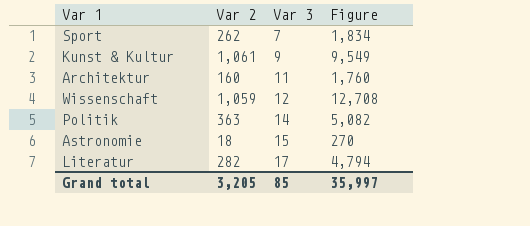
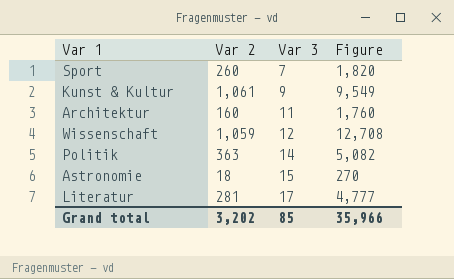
Sport | Var 2: 262 -> 260
Sport | Figure: 1,834 -> 1,820
Literatur | Var 2: 282 -> 281
Literatur | Figure: 4,794 -> 4,777
Grand total | Var 2: 3,205 -> 3,202
Grand total | Figure: 35,997 -> 35,966

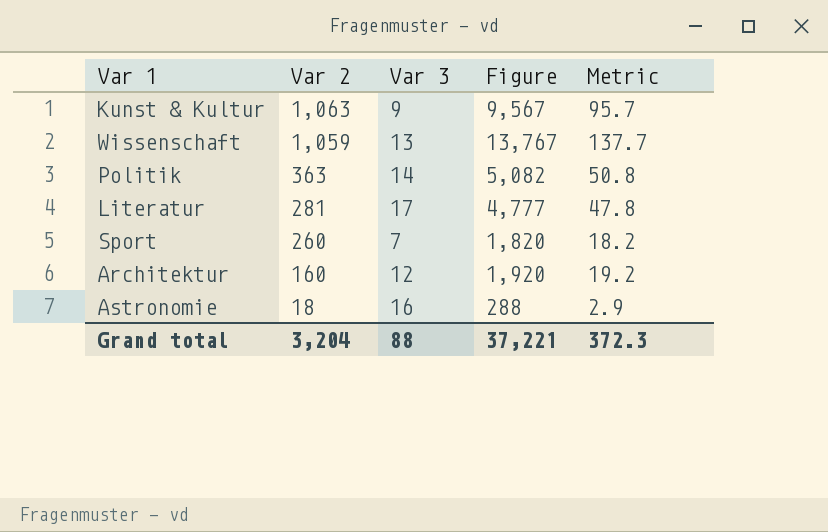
row order: Var 3 ascending -> Var 2 descending
column Metric | formula: none -> [Figure] * 0.01
Kunst & Kultur | Var 2: 1,061 -> 1,063
Kunst & Kultur | Figure: 9,549 -> 9,567
Wissenschaft | Var 3: 12 -> 13
Wissenschaft | Figure: 12,708 -> 13,767
Architektur | Var 3: 11 -> 12
Architektur | Figure: 1,760 -> 1,920
Astronomie | Var 3: 15 -> 16
Astronomie | Figure: 270 -> 288
Grand total | Var 2: 3,202 -> 3,204
Grand total | Var 3: 85 -> 88
Grand total | Figure: 35,966 -> 37,221

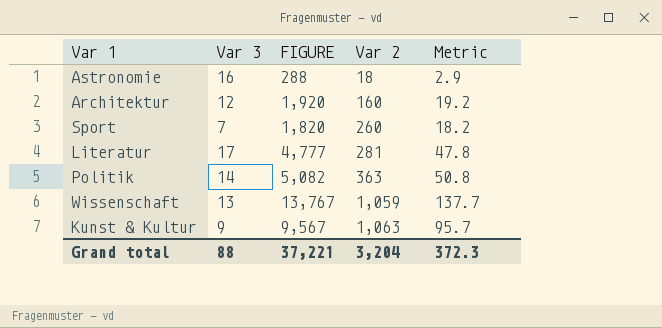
row order: Var 2 descending -> Var 2 ascending
column name: Figure -> FIGURE
column Var 2 | position: 2 -> 4

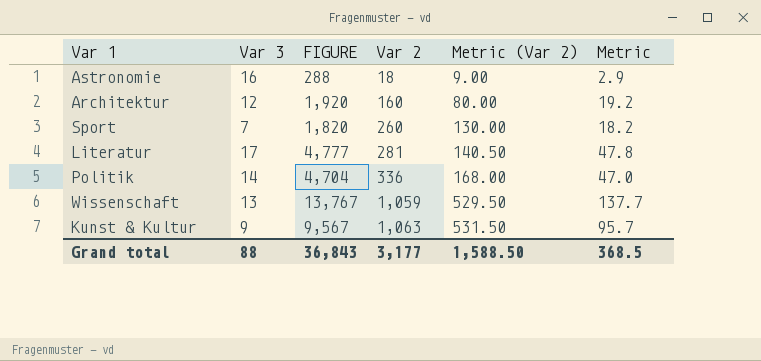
column Metric (Var 2) | formula: none -> [Var 2] * 0.5
Politik | FIGURE: 5,082 -> 4,704
Politik | Var 2: 363 -> 336
Politik | Metric: 50.8 -> 47.0
Grand total | FIGURE: 37,221 -> 36,843
Grand total | Var 2: 3,204 -> 3,177
Grand total | Metric: 372.3 -> 368.5

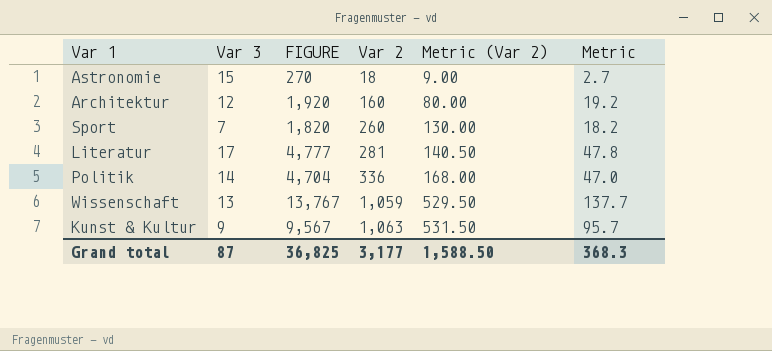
Astronomie | Var 3: 16 -> 15
Astronomie | FIGURE: 288 -> 270
Astronomie | Metric: 2.9 -> 2.7
Grand total | Var 3: 88 -> 87
Grand total | FIGURE: 36,843 -> 36,825
Grand total | Metric: 368.5 -> 368.3

